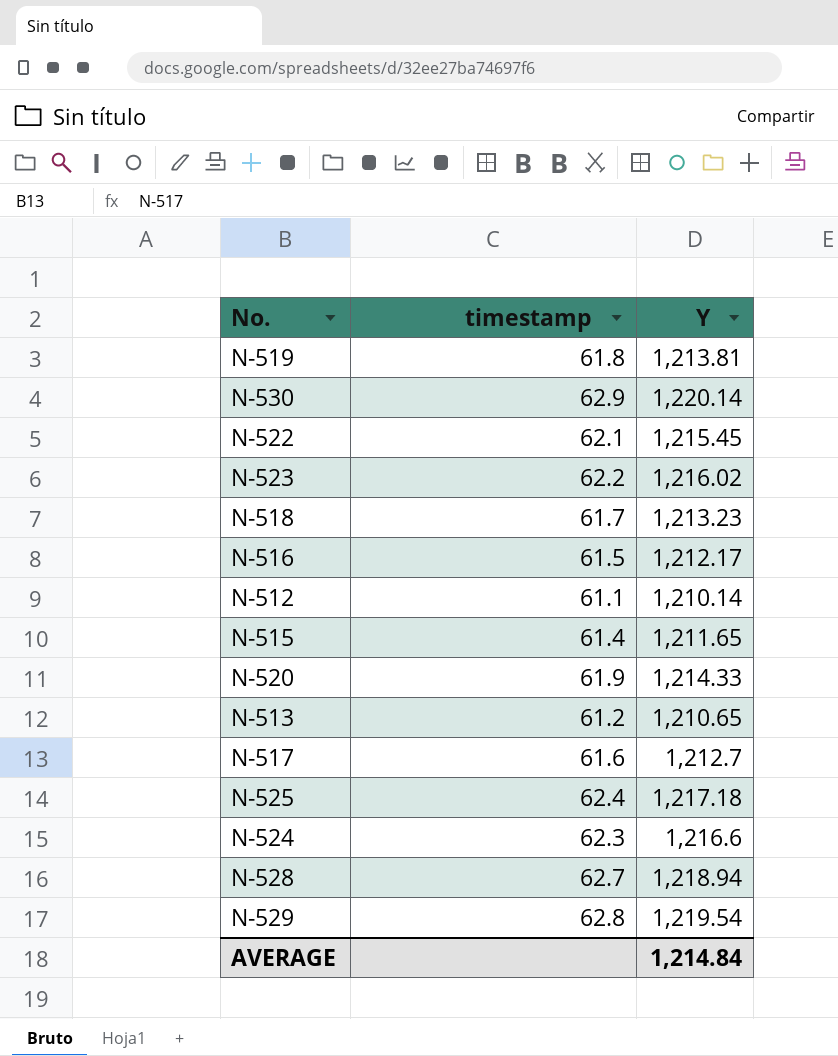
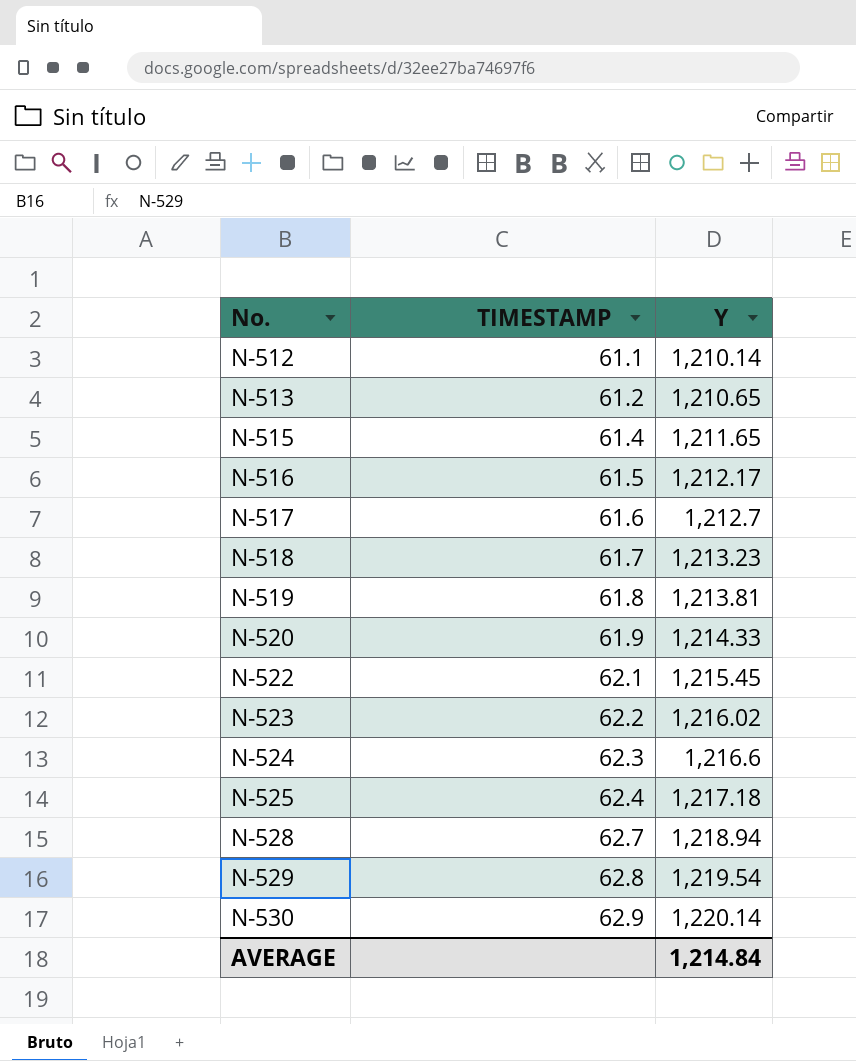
row order: none -> No. ascending
column name: timestamp -> TIMESTAMP

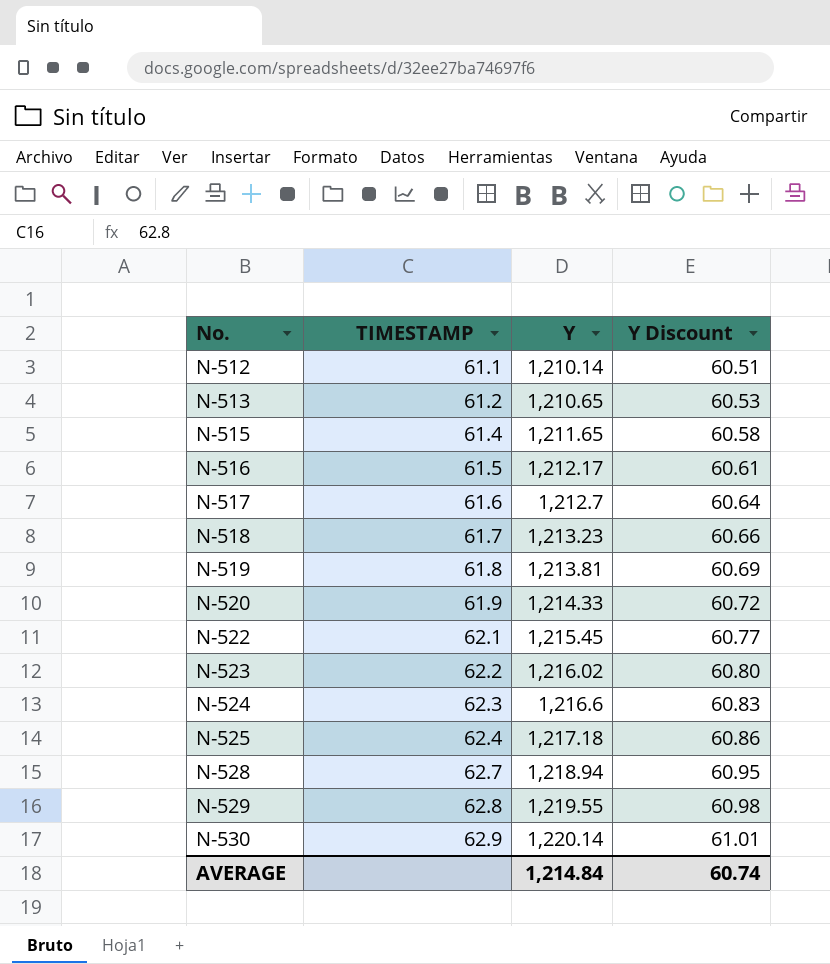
column Y Discount | formula: none -> [Y] * 0.05
N-529 | Y: 1,219.54 -> 1,219.55

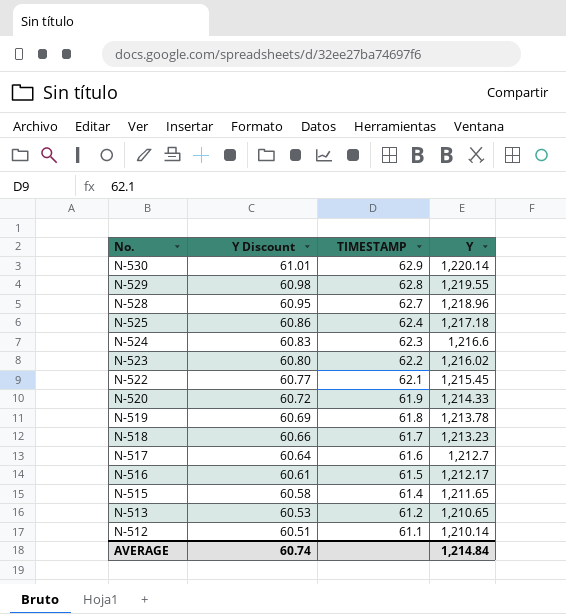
row order: No. ascending -> No. descending
column Y Discount | position: 4 -> 2
N-528 | Y: 1,218.94 -> 1,218.96
N-519 | Y: 1,213.81 -> 1,213.78

